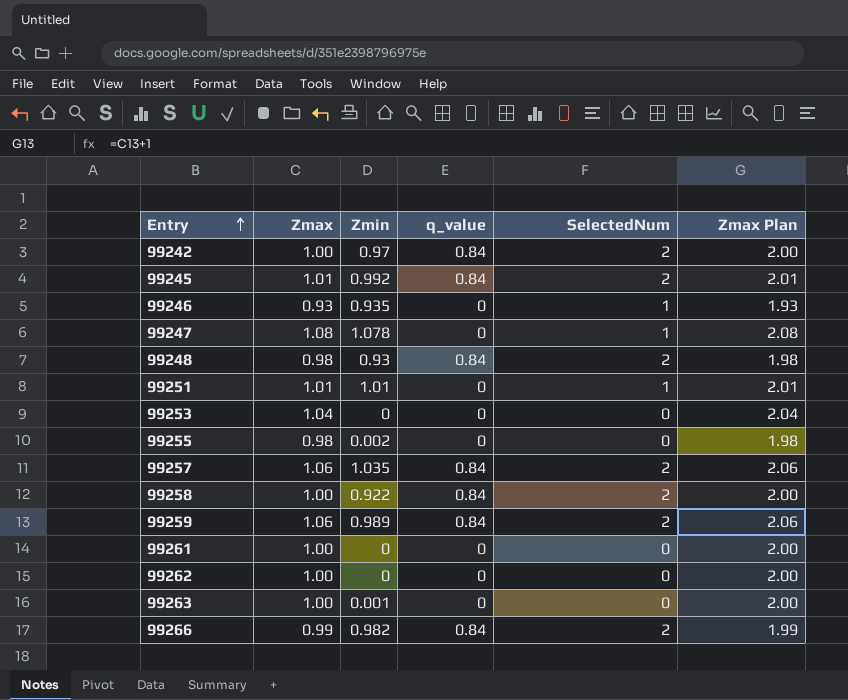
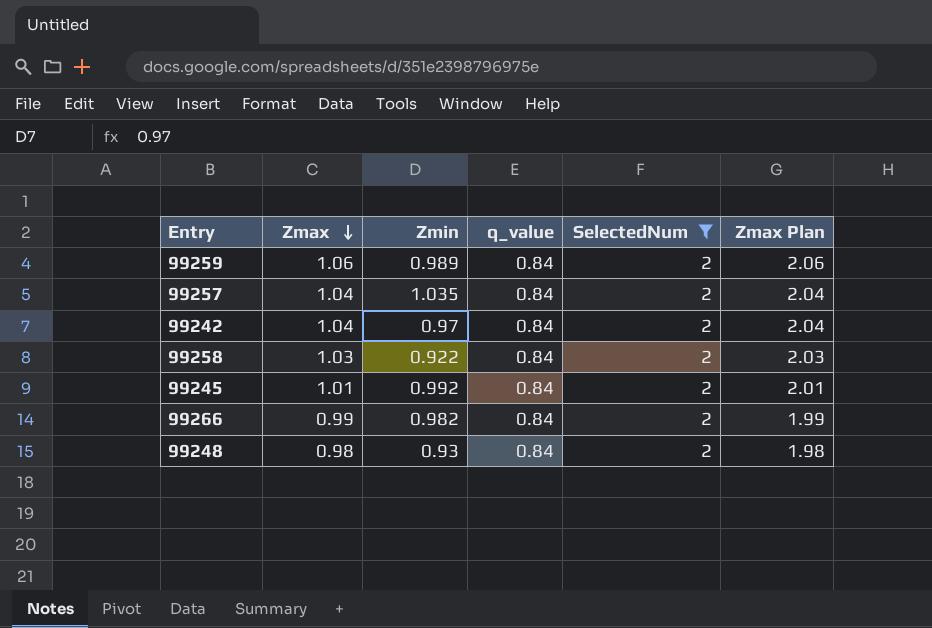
filter: none -> SelectedNum = 2
row order: Entry ascending -> Zmax descending
99257 | Zmax: 1.06 -> 1.04
99257 | Zmax Plan: 2.06 -> 2.04
99242 | Zmax: 1.00 -> 1.04
99242 | Zmax Plan: 2.00 -> 2.04
99258 | Zmax: 1.00 -> 1.03
99258 | Zmax Plan: 2.00 -> 2.03

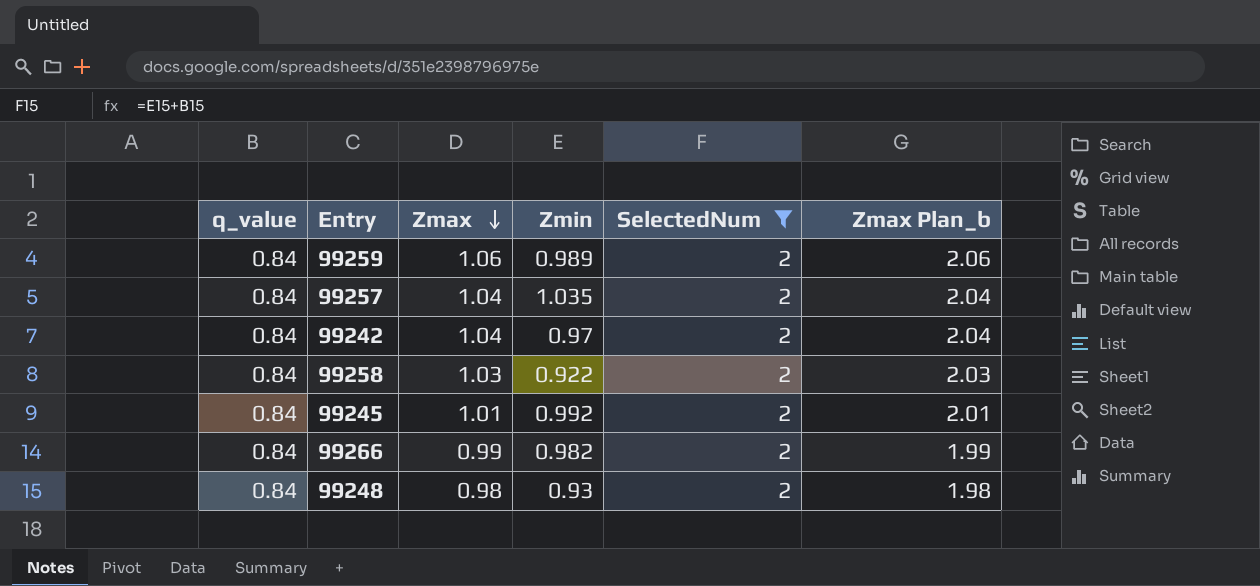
column q_value | position: 4 -> 1
column name: Zmax Plan -> Zmax Plan_b

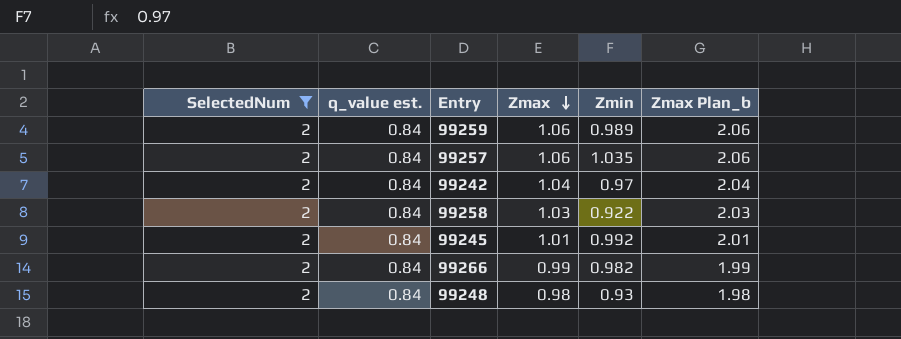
column SelectedNum | position: 5 -> 1
column name: q_value -> q_value est.
99257 | Zmax: 1.04 -> 1.06
99257 | Zmax Plan_b: 2.04 -> 2.06

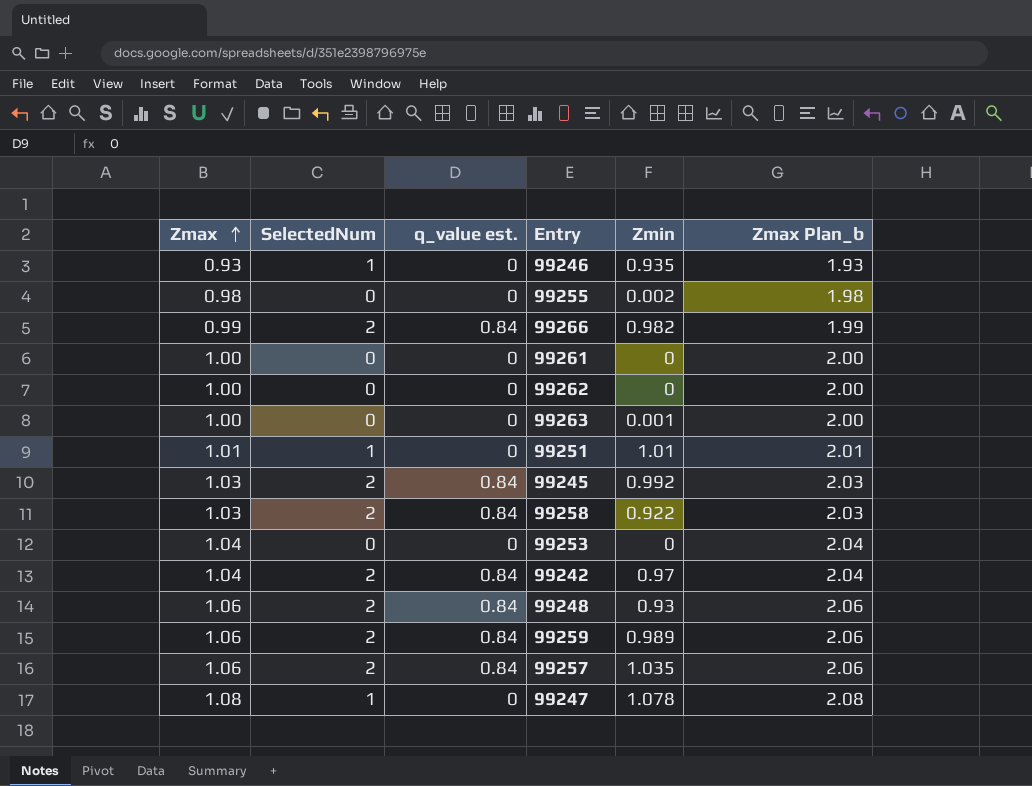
filter: SelectedNum = 2 -> none
row order: Zmax descending -> Zmax ascending
column Zmax | position: 4 -> 1
99245 | Zmax: 1.01 -> 1.03
99245 | Zmax Plan_b: 2.01 -> 2.03
99248 | Zmax: 0.98 -> 1.06
99248 | Zmax Plan_b: 1.98 -> 2.06

